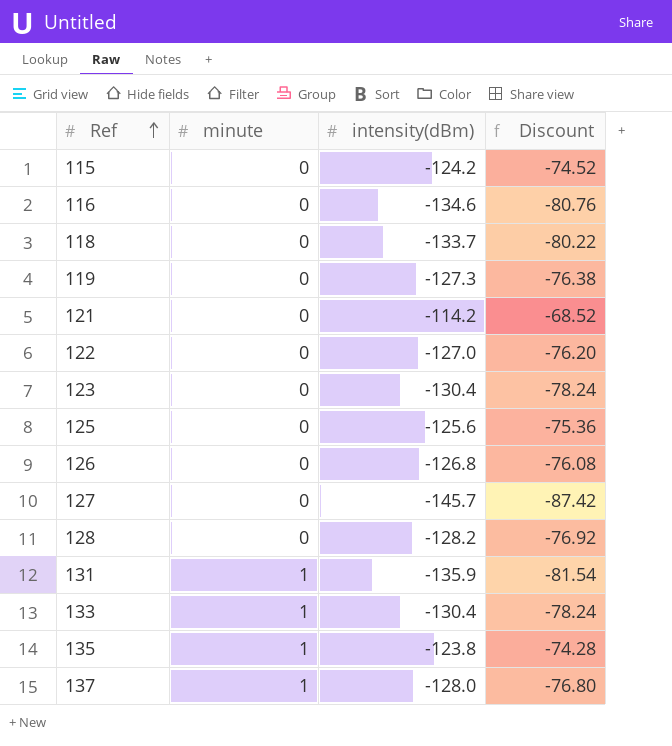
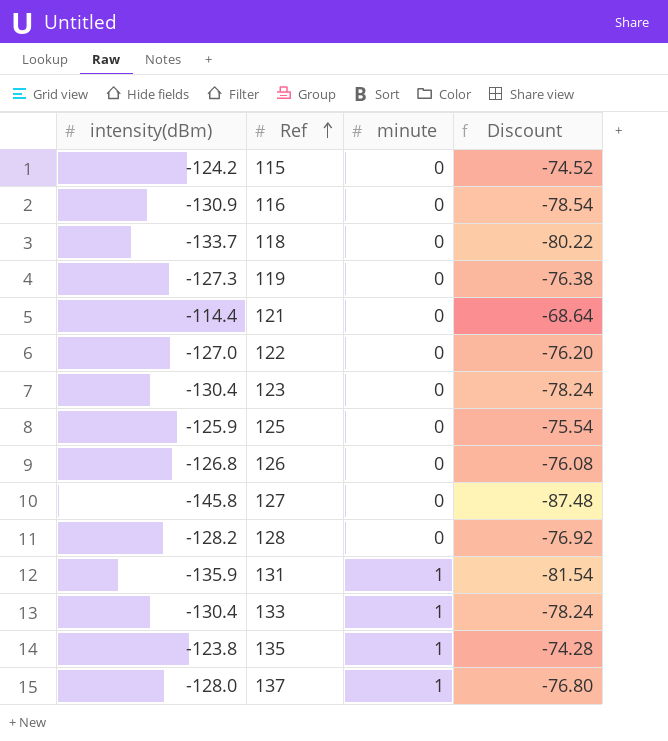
column intensity(dBm) | position: 3 -> 1
116 | intensity(dBm): -134.6 -> -130.9
116 | Discount: -80.76 -> -78.54
121 | intensity(dBm): -114.2 -> -114.4
121 | Discount: -68.52 -> -68.64
125 | intensity(dBm): -125.6 -> -125.9
125 | Discount: -75.36 -> -75.54
127 | intensity(dBm): -145.7 -> -145.8
127 | Discount: -87.42 -> -87.48

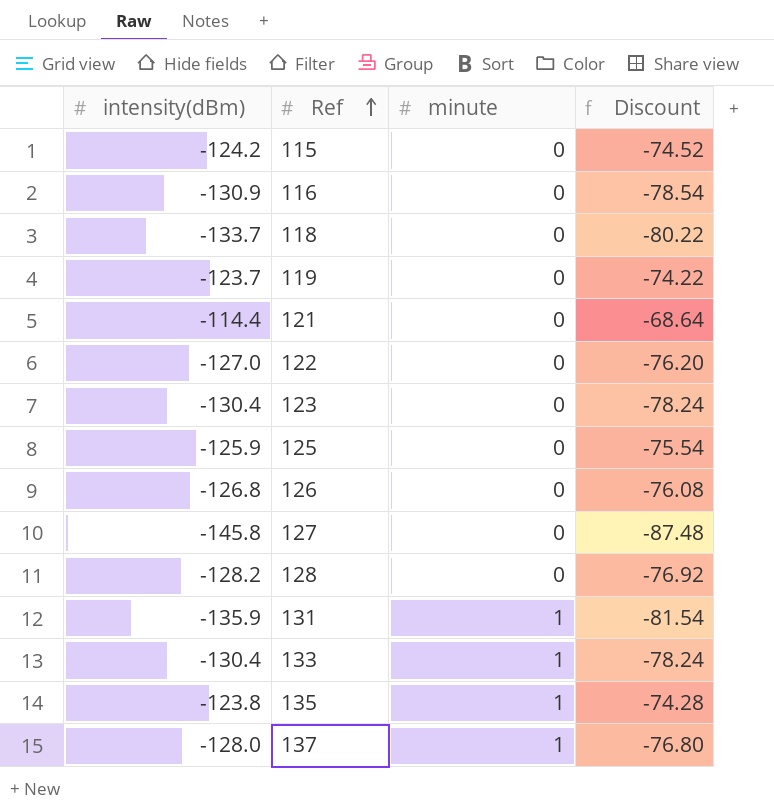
119 | intensity(dBm): -127.3 -> -123.7
119 | Discount: -76.38 -> -74.22

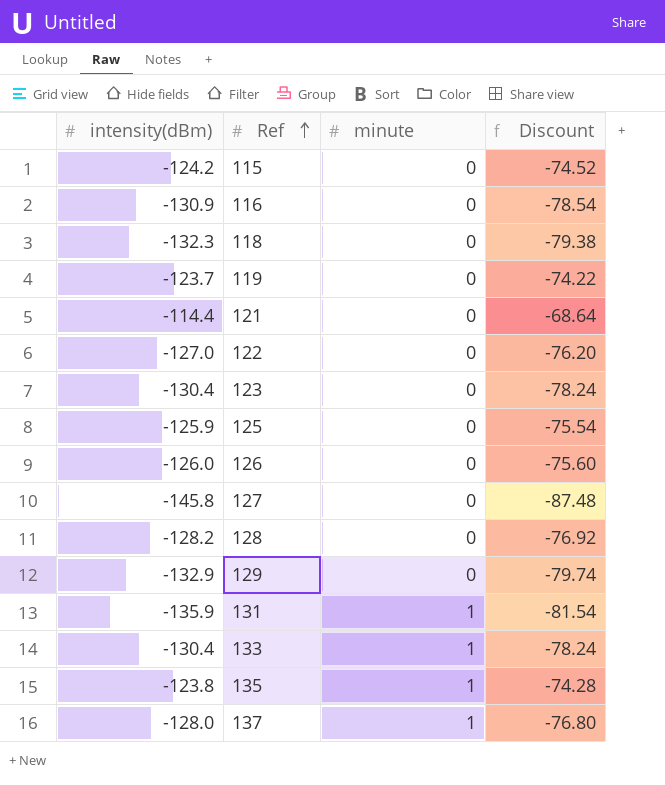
118 | intensity(dBm): -133.7 -> -132.3
118 | Discount: -80.22 -> -79.38
126 | intensity(dBm): -126.8 -> -126.0
126 | Discount: -76.08 -> -75.60
row 129: none -> -132.9 | 0 | -79.74

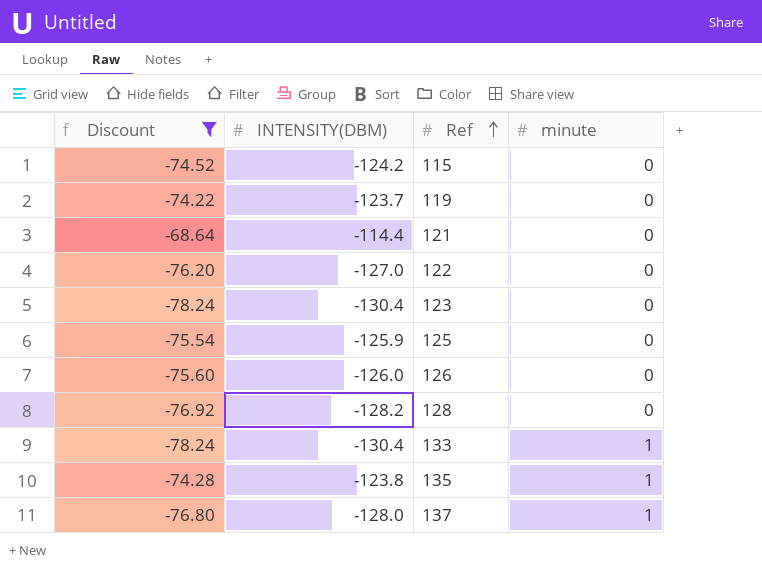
filter: none -> Discount >= -78.24
column Discount | position: 4 -> 1
column name: intensity(dBm) -> INTENSITY(DBM)

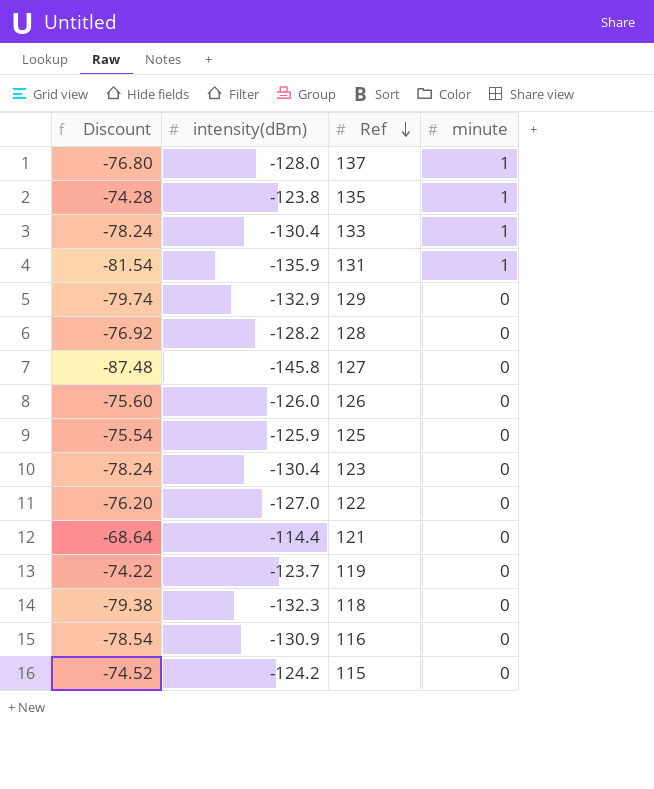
filter: Discount >= -78.24 -> none
row order: Ref ascending -> Ref descending
column name: INTENSITY(DBM) -> intensity(dBm)

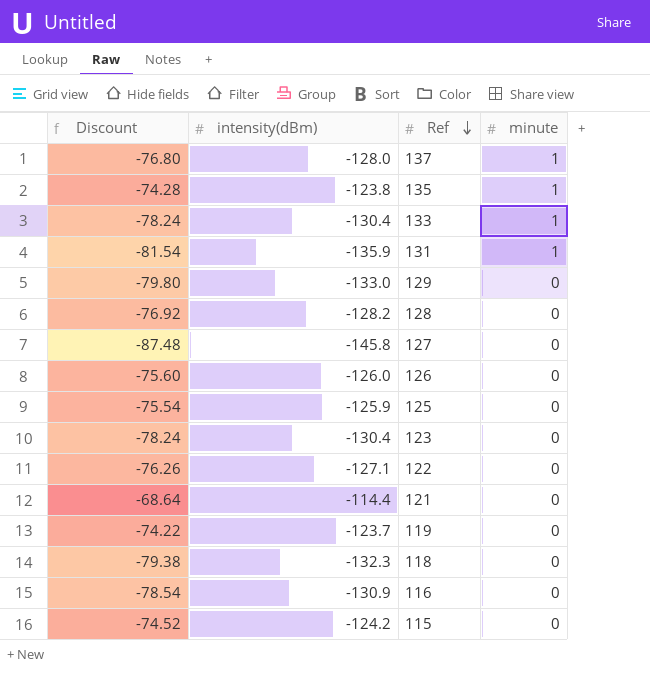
129 | Discount: -79.74 -> -79.80
129 | intensity(dBm): -132.9 -> -133.0
122 | Discount: -76.20 -> -76.26
122 | intensity(dBm): -127.0 -> -127.1

